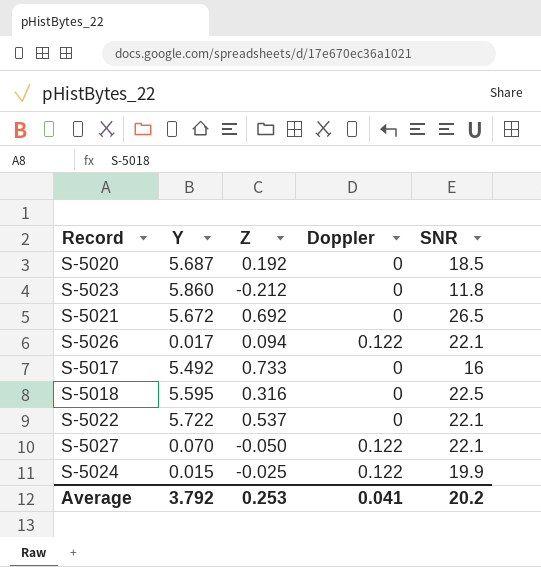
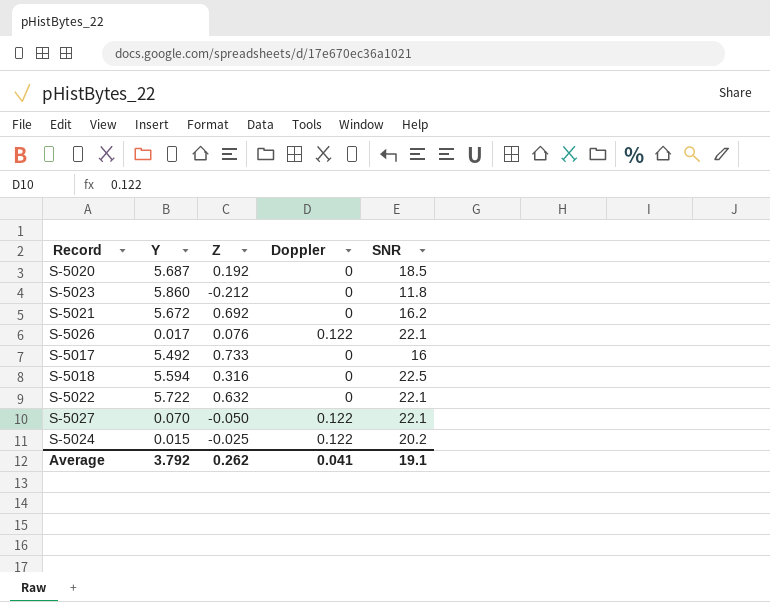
S-5021 | SNR: 26.5 -> 16.2
S-5026 | Z: 0.094 -> 0.076
S-5018 | Y: 5.595 -> 5.594
S-5022 | Z: 0.537 -> 0.632
S-5024 | SNR: 19.9 -> 20.2
Average | Z: 0.253 -> 0.262
Average | SNR: 20.2 -> 19.1

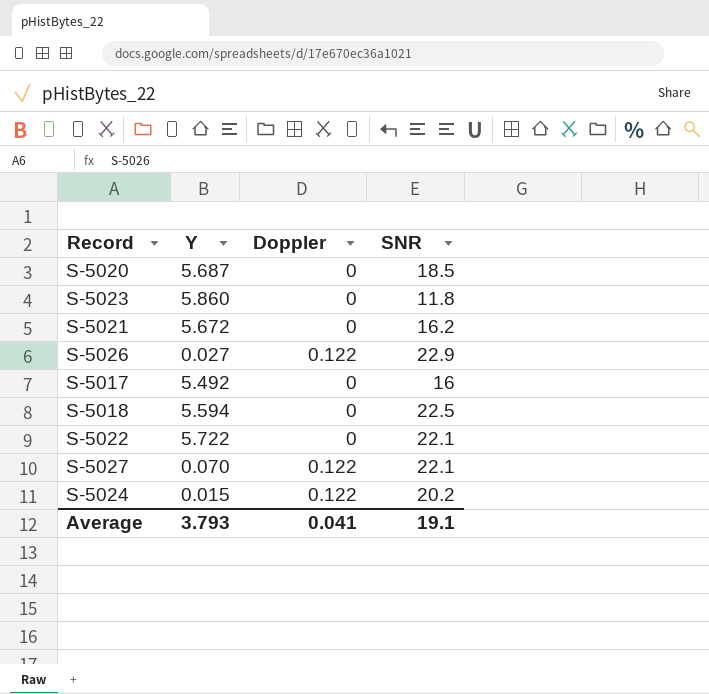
column Z | position: 3 -> none
S-5026 | Y: 0.017 -> 0.027
S-5026 | SNR: 22.1 -> 22.9
Average | Y: 3.792 -> 3.793

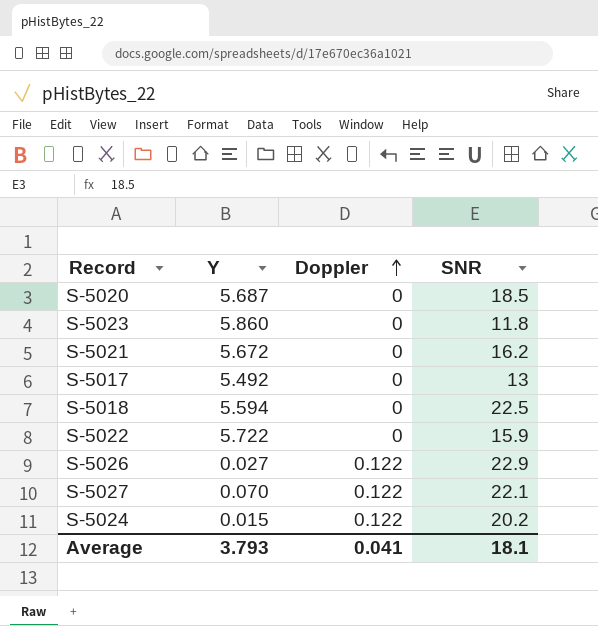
row order: none -> Doppler ascending
S-5017 | SNR: 16 -> 13
S-5022 | SNR: 22.1 -> 15.9
Average | SNR: 19.1 -> 18.1

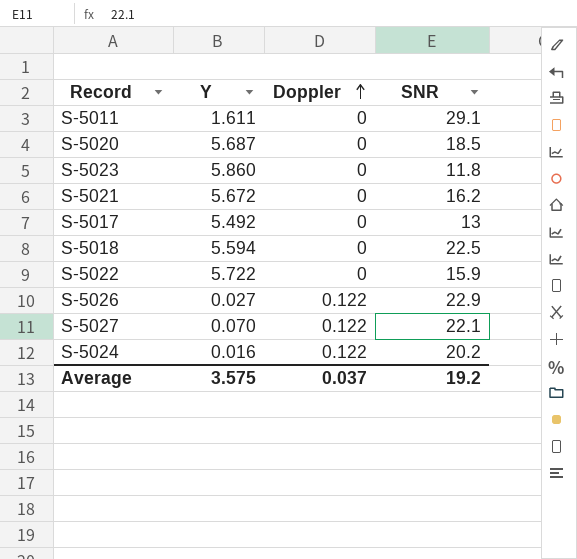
row S-5011: none -> 1.611 | 0 | 29.1
S-5024 | Y: 0.015 -> 0.016
Average | Y: 3.793 -> 3.575
Average | Doppler: 0.041 -> 0.037
Average | SNR: 18.1 -> 19.2

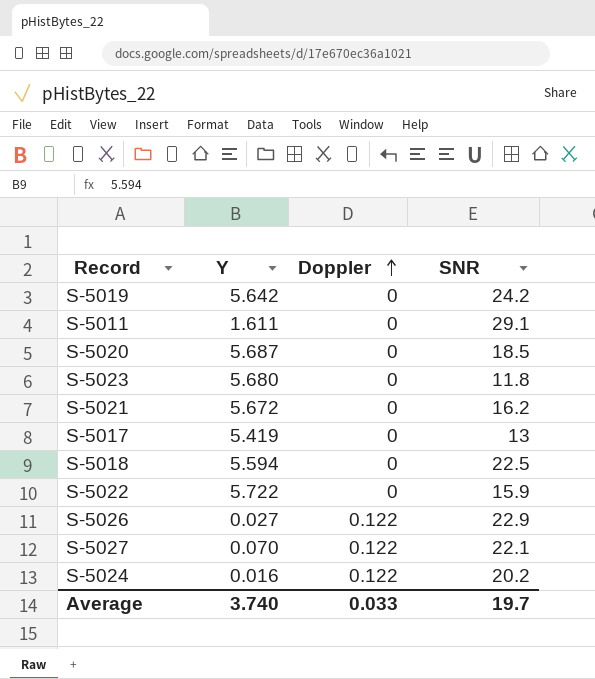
row S-5019: none -> 5.642 | 0 | 24.2
S-5023 | Y: 5.860 -> 5.680
S-5017 | Y: 5.492 -> 5.419
Average | Y: 3.575 -> 3.740
Average | Doppler: 0.037 -> 0.033
Average | SNR: 19.2 -> 19.7

